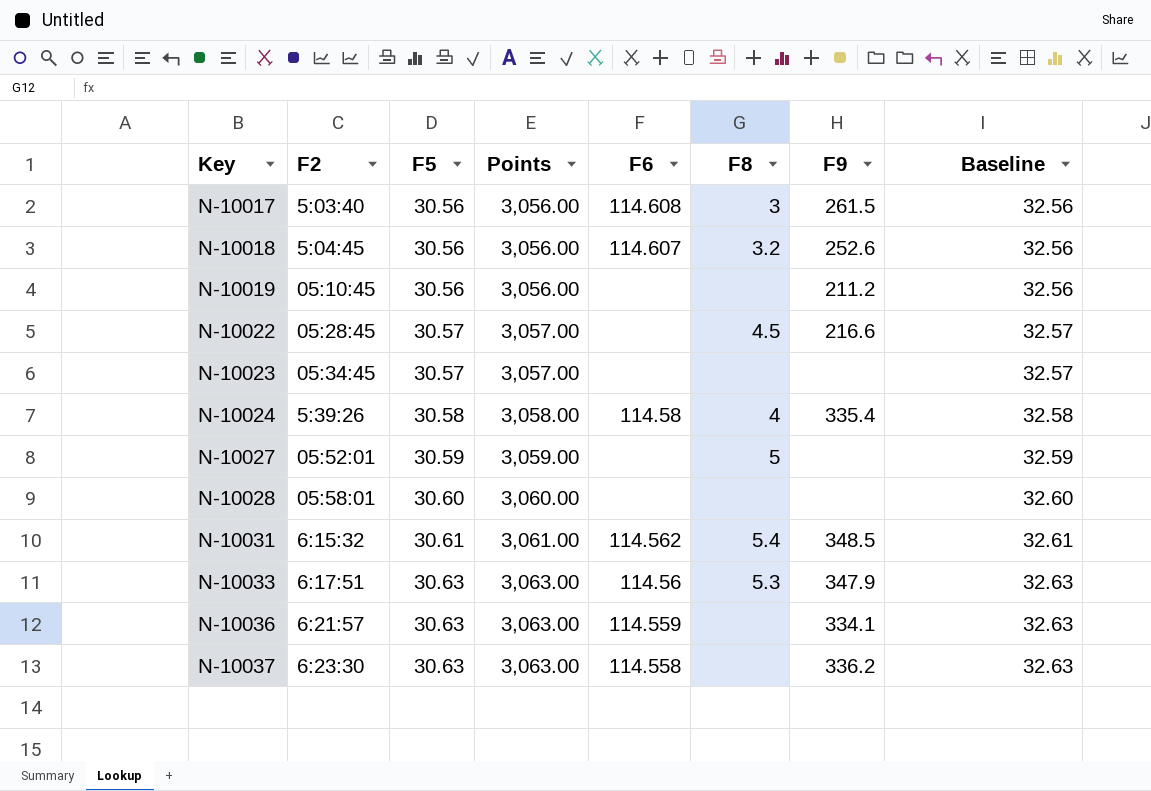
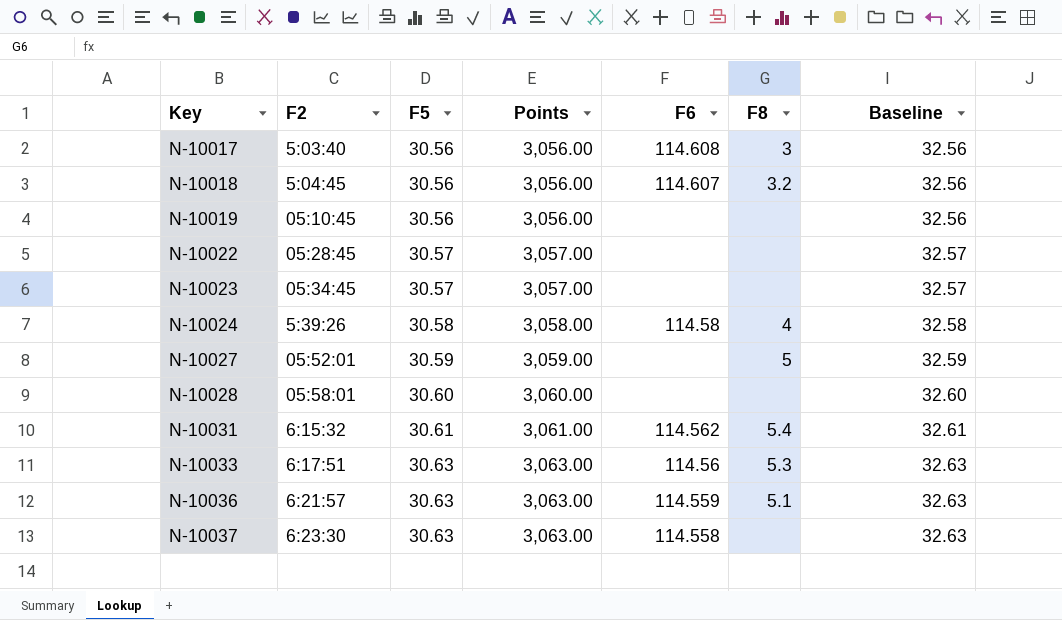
column F9 | position: 7 -> none
N-10022 | F8: 4.5 -> none
N-10036 | F8: none -> 5.1

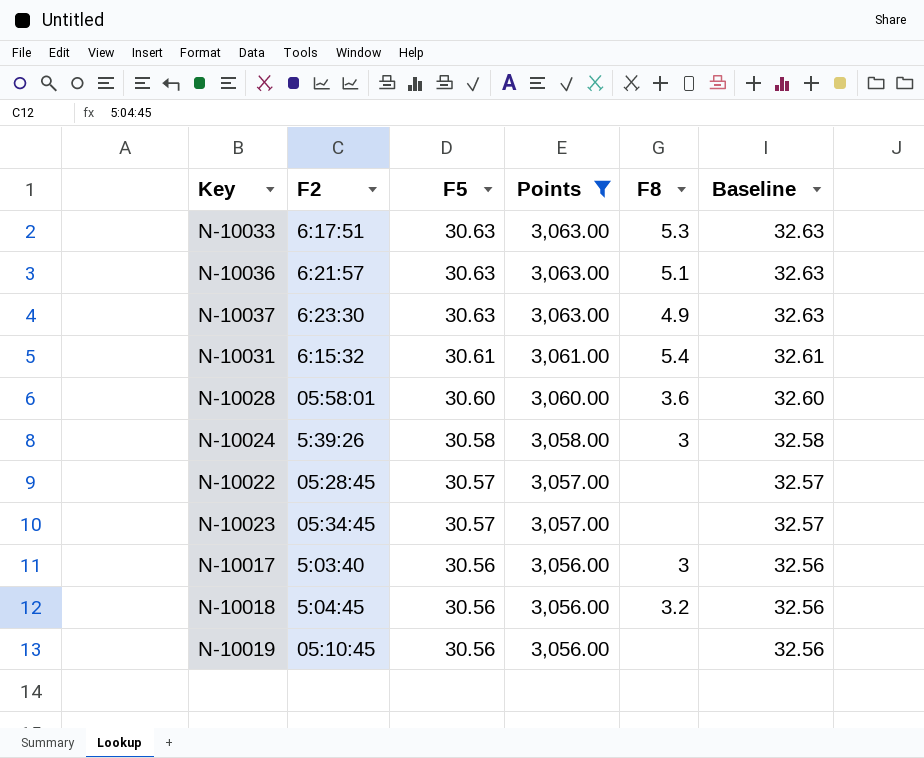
filter: none -> Points != 3,059.00
row order: Key ascending -> F5 descending
column F6 | position: 5 -> none
N-10037 | F8: none -> 4.9
N-10028 | F8: none -> 3.6
N-10024 | F8: 4 -> 3

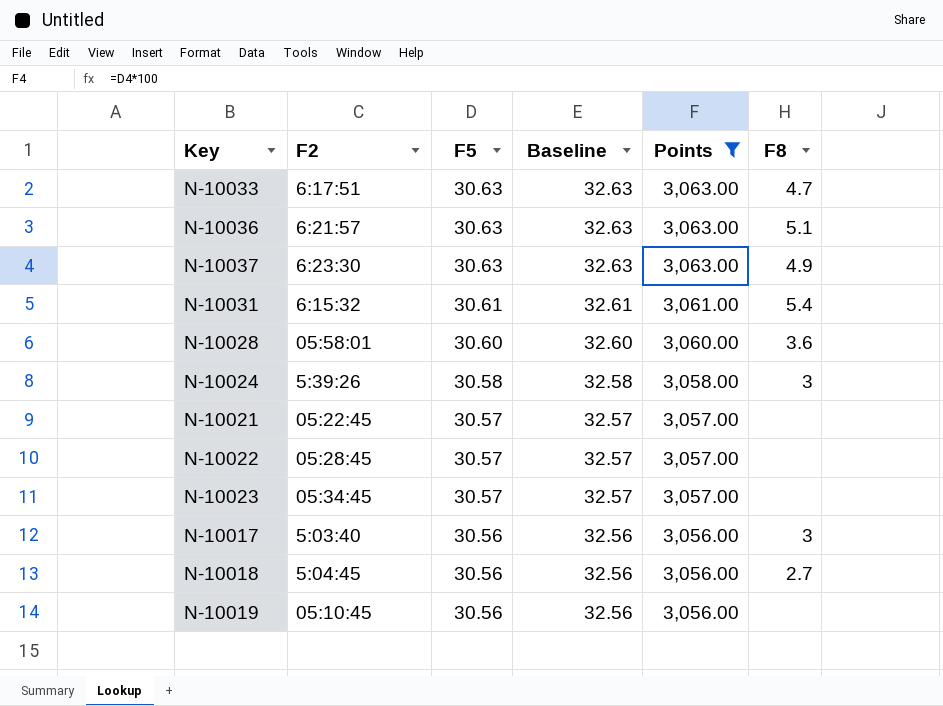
column Baseline | position: 6 -> 4
N-10033 | F8: 5.3 -> 4.7
row N-10021: none -> 05:22:45 | 30.57 | 32.57 | 3,057.00 | none
N-10018 | F8: 3.2 -> 2.7

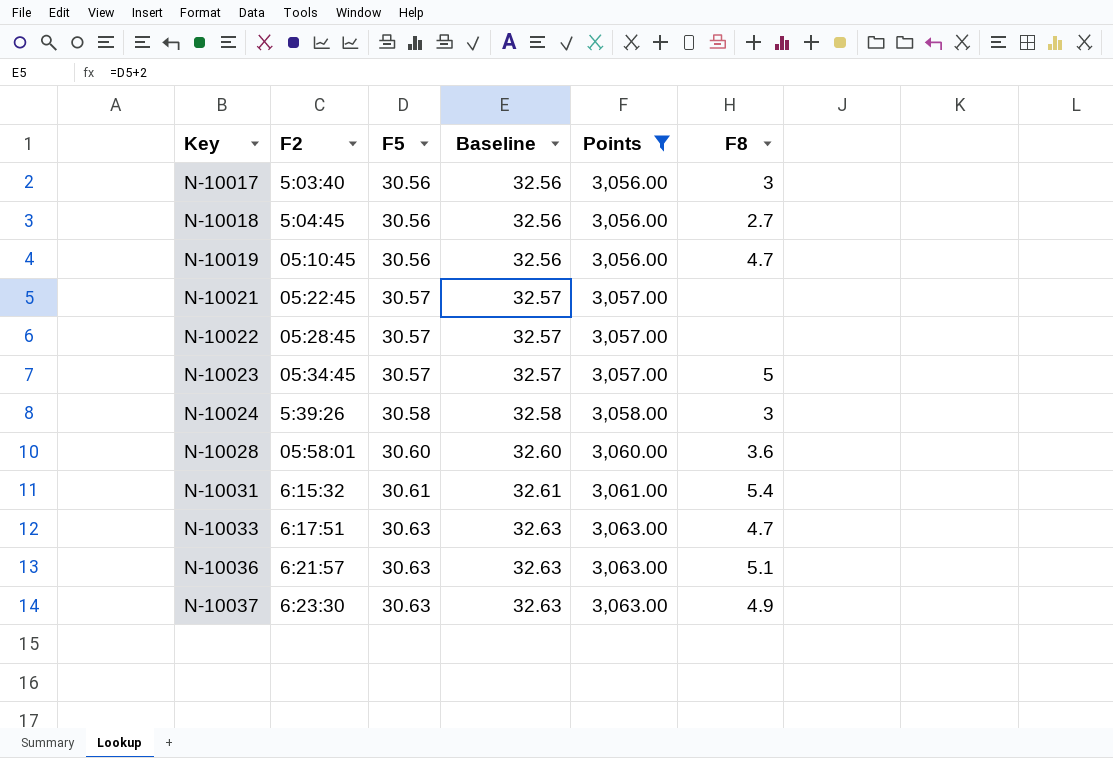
row order: F5 descending -> Key ascending
N-10019 | F8: none -> 4.7
N-10023 | F8: none -> 5

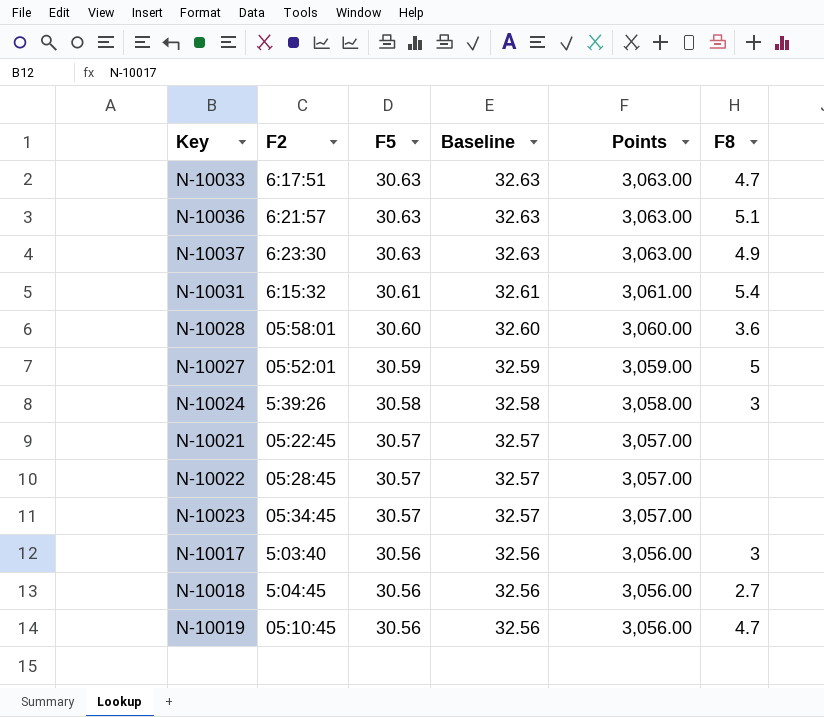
filter: Points != 3,059.00 -> none
row order: Key ascending -> F5 descending
N-10023 | F8: 5 -> none

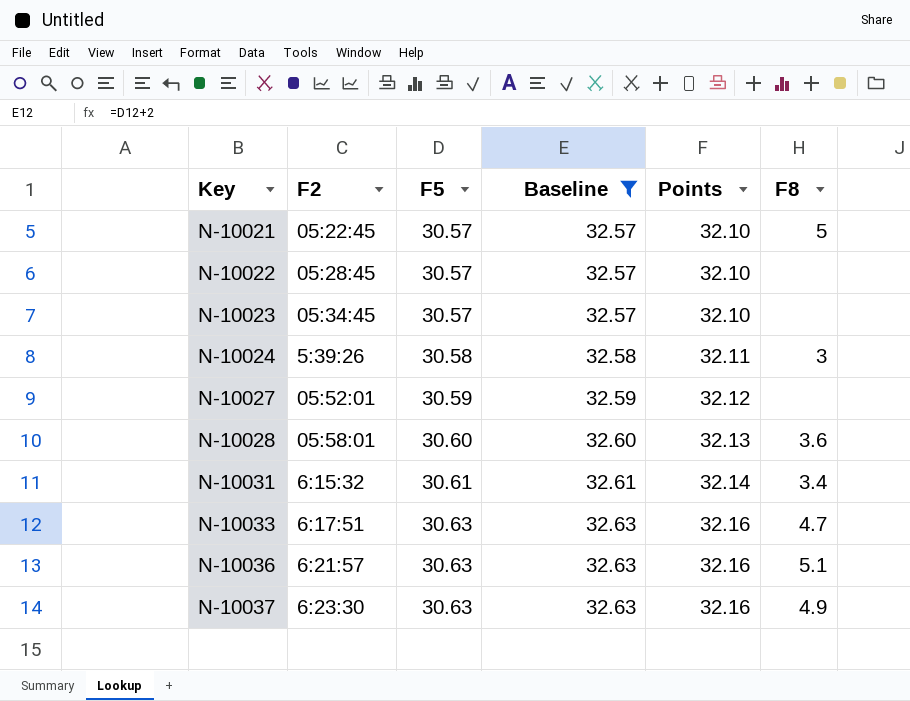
filter: none -> Baseline != 32.56
row order: F5 descending -> Key ascending
column Points | formula: [F5] * 100 -> [F5] * 1.05
N-10021 | F8: none -> 5
N-10027 | F8: 5 -> none
N-10031 | F8: 5.4 -> 3.4

